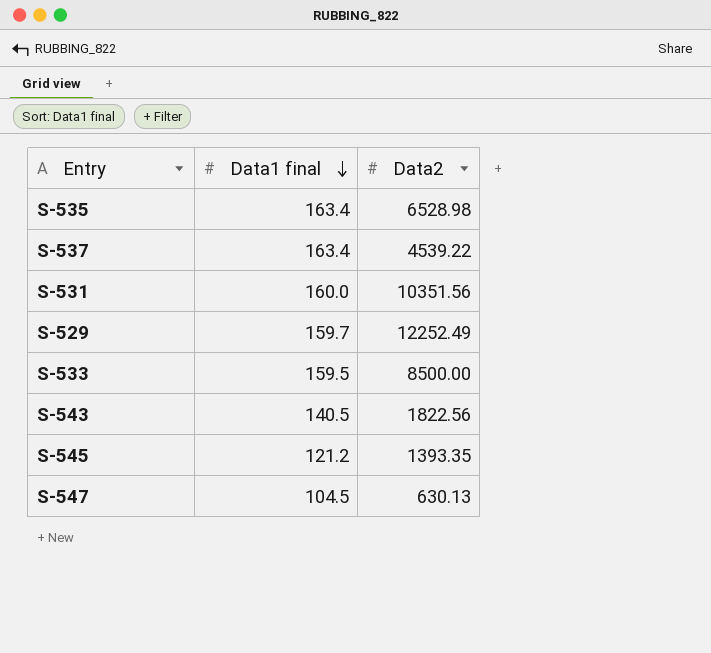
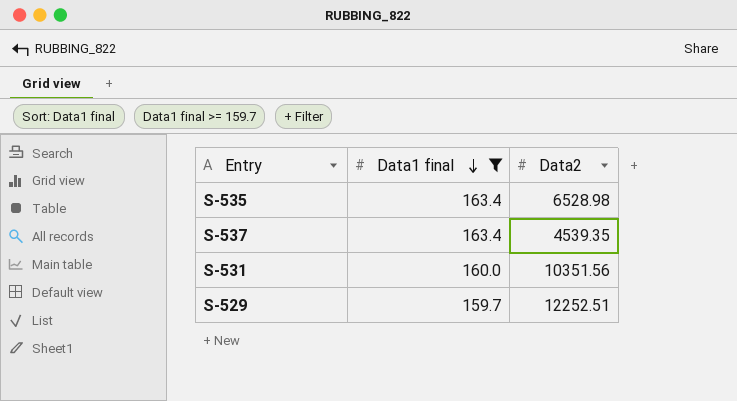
filter: none -> Data1 final >= 159.7
S-537 | Data2: 4539.22 -> 4539.35
S-529 | Data2: 12252.49 -> 12252.51

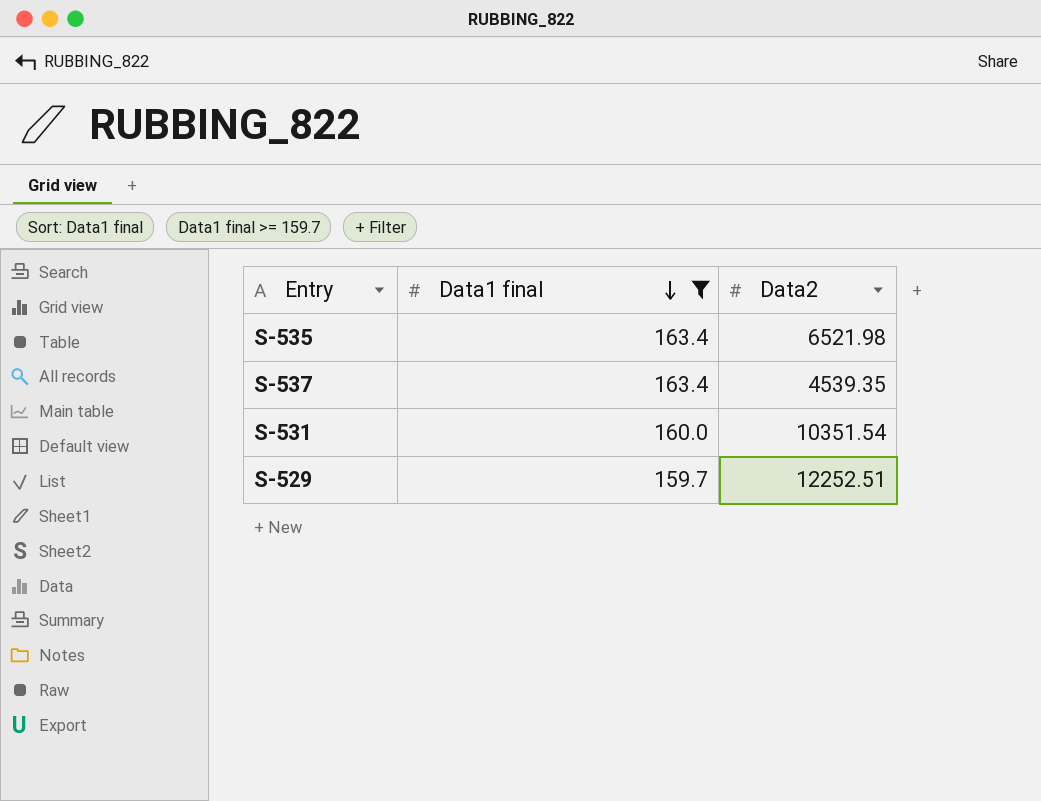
S-535 | Data2: 6528.98 -> 6521.98
S-531 | Data2: 10351.56 -> 10351.54

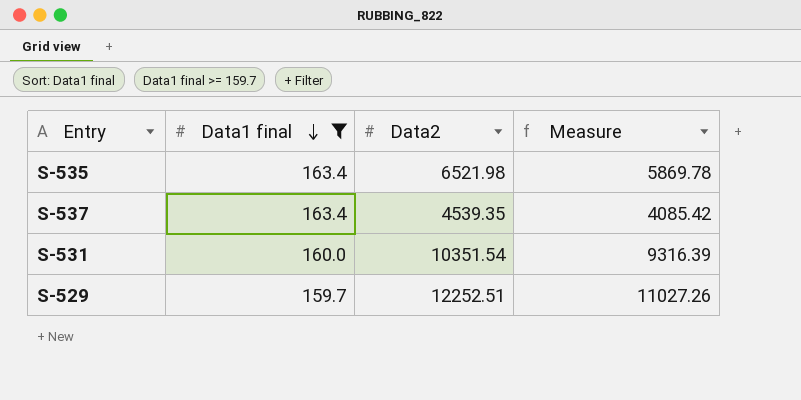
column Measure | formula: none -> [Data2] * 0.9

